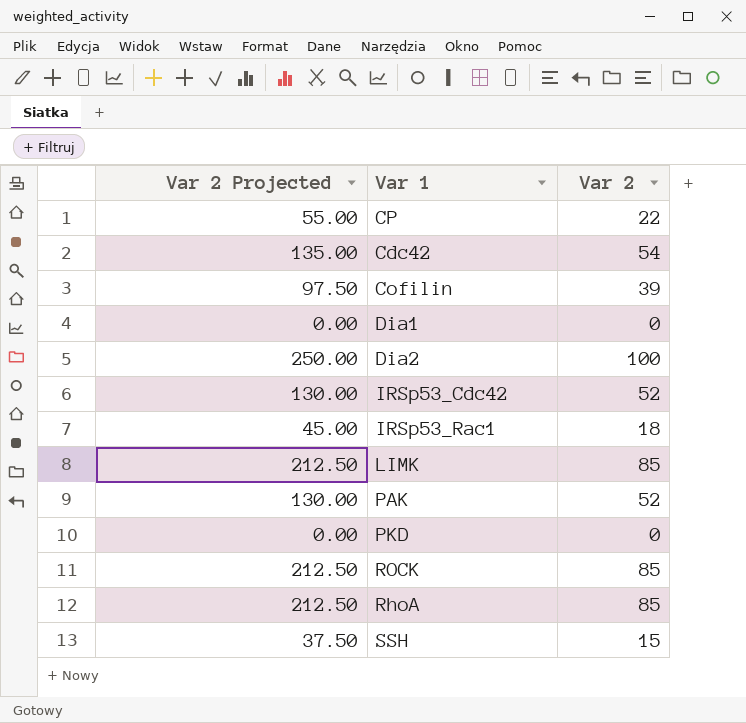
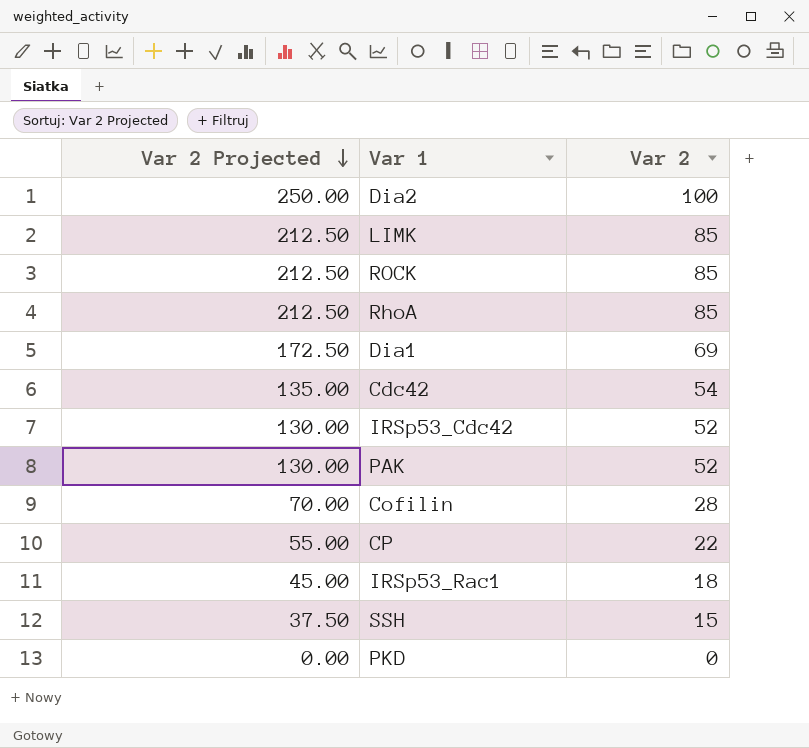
row order: none -> Var 2 Projected descending
Dia1 | Var 2 Projected: 0.00 -> 172.50
Dia1 | Var 2: 0 -> 69
Cofilin | Var 2 Projected: 97.50 -> 70.00
Cofilin | Var 2: 39 -> 28

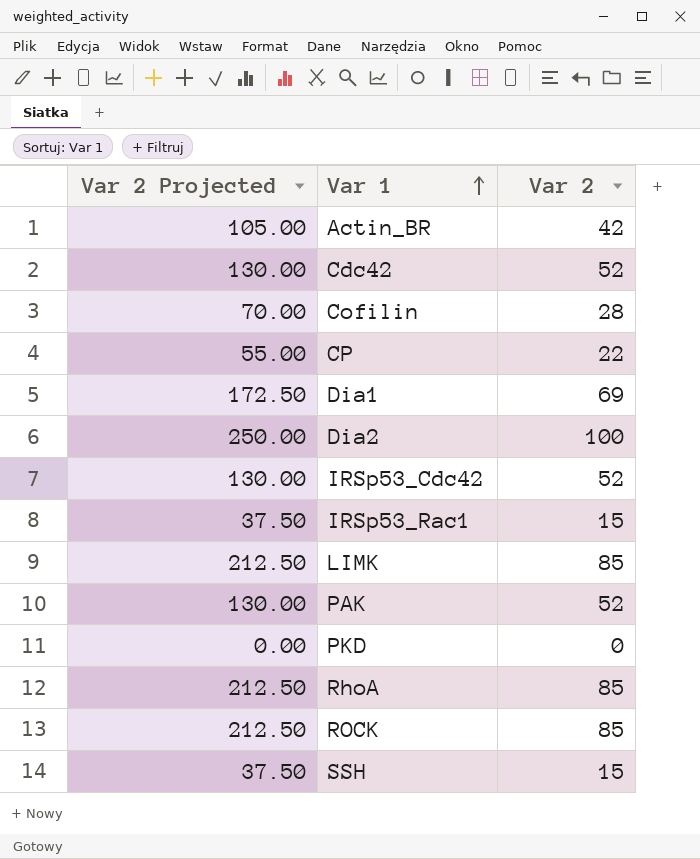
row order: Var 2 Projected descending -> Var 1 ascending
row Actin_BR: none -> 105.00 | 42
Cdc42 | Var 2 Projected: 135.00 -> 130.00
Cdc42 | Var 2: 54 -> 52
IRSp53_Rac1 | Var 2 Projected: 45.00 -> 37.50
IRSp53_Rac1 | Var 2: 18 -> 15

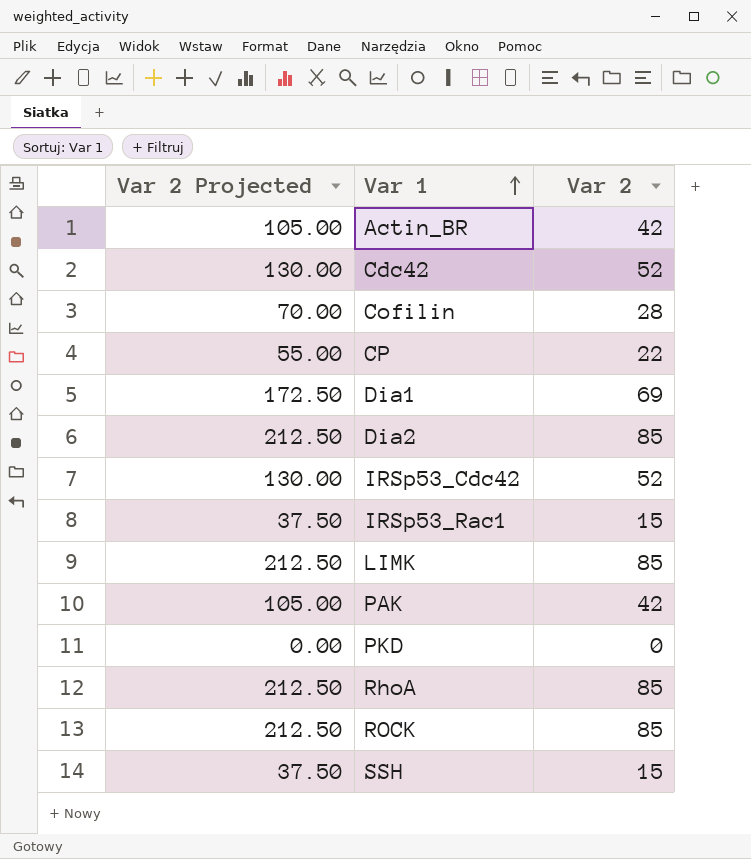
Dia2 | Var 2 Projected: 250.00 -> 212.50
Dia2 | Var 2: 100 -> 85
PAK | Var 2 Projected: 130.00 -> 105.00
PAK | Var 2: 52 -> 42

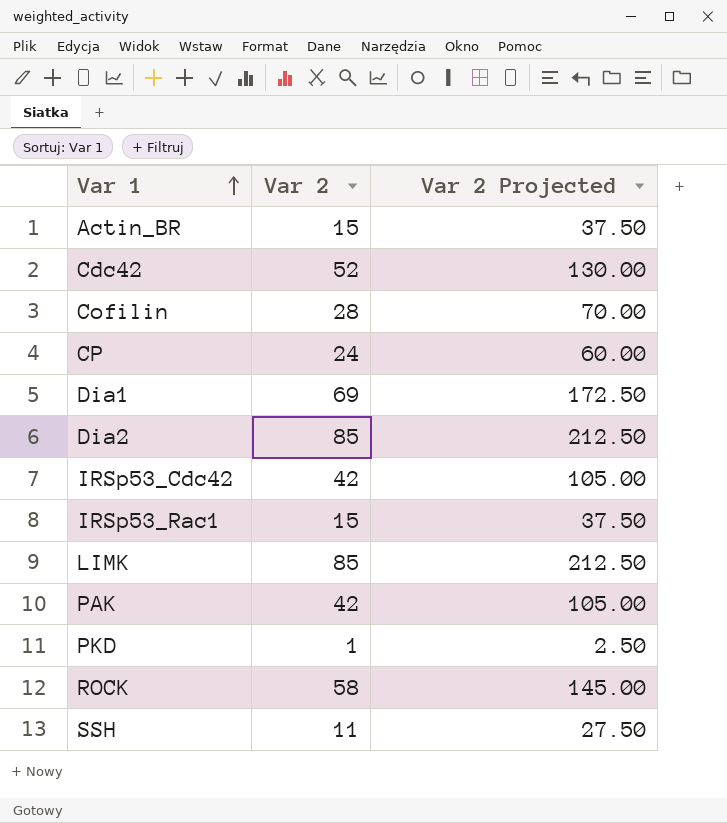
column Var 2 Projected | position: 1 -> 3
row RhoA: 212.50 | 85 -> none
Actin_BR | Var 2: 42 -> 15
Actin_BR | Var 2 Projected: 105.00 -> 37.50
CP | Var 2: 22 -> 24
CP | Var 2 Projected: 55.00 -> 60.00
IRSp53_Cdc42 | Var 2: 52 -> 42
IRSp53_Cdc42 | Var 2 Projected: 130.00 -> 105.00
PKD | Var 2: 0 -> 1
PKD | Var 2 Projected: 0.00 -> 2.50
ROCK | Var 2: 85 -> 58
ROCK | Var 2 Projected: 212.50 -> 145.00
SSH | Var 2: 15 -> 11
SSH | Var 2 Projected: 37.50 -> 27.50

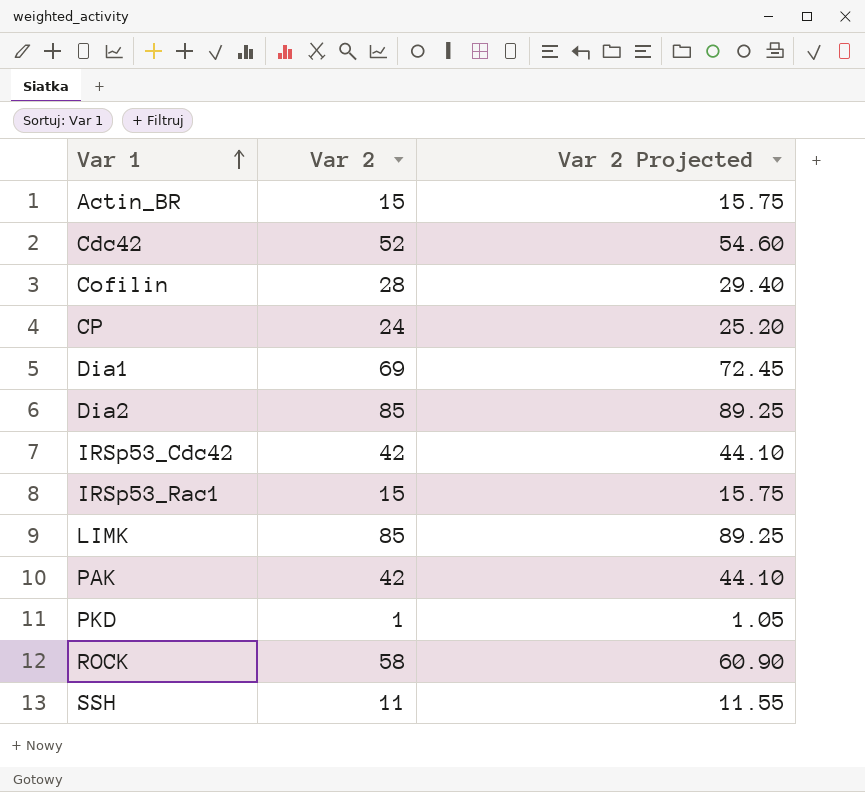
column Var 2 Projected | formula: [Var 2] * 2.5 -> [Var 2] * 1.05

